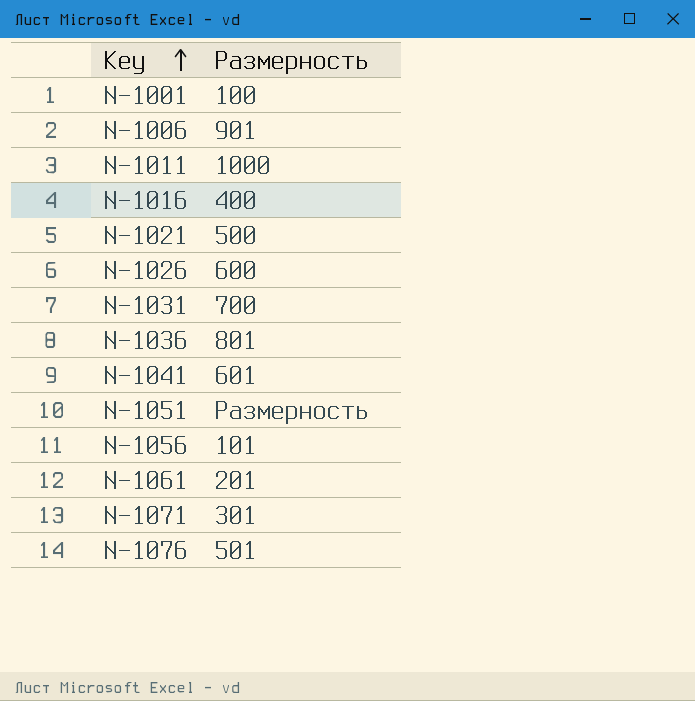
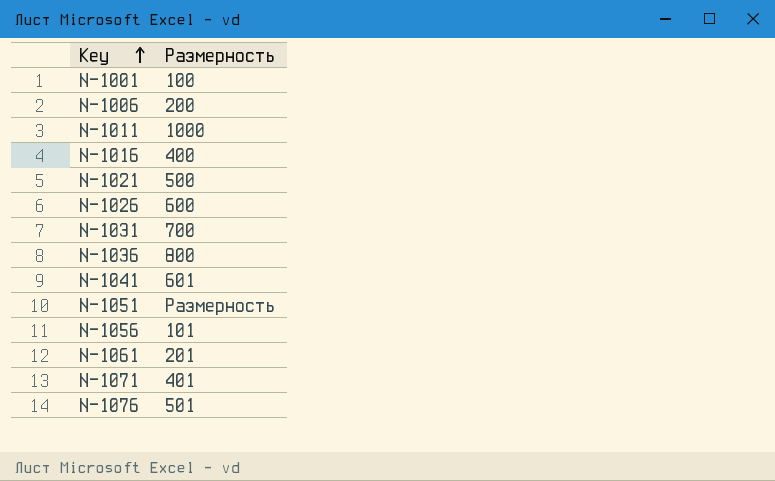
N-1006 | Размерность: 901 -> 200
N-1036 | Размерность: 801 -> 800
N-1071 | Размерность: 301 -> 401

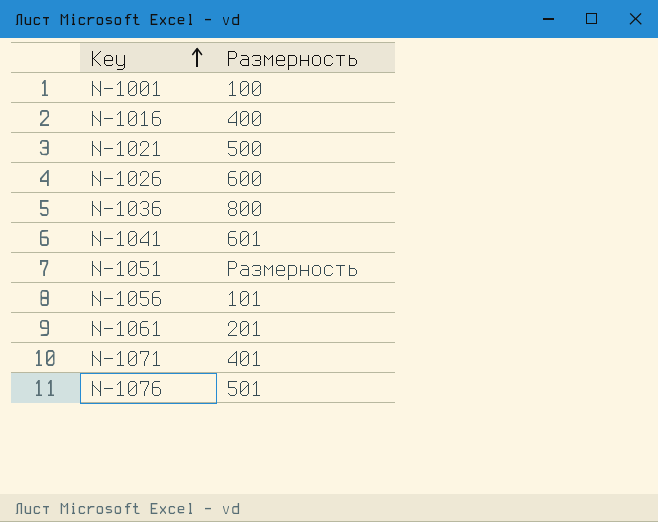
row N-1006: 200 -> none
row N-1011: 1000 -> none
row N-1031: 700 -> none

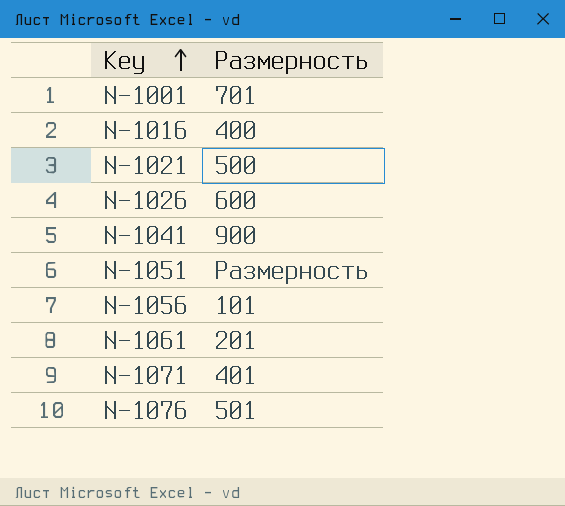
row N-1036: 800 -> none
N-1001 | Размерность: 100 -> 701
N-1041 | Размерность: 601 -> 900

